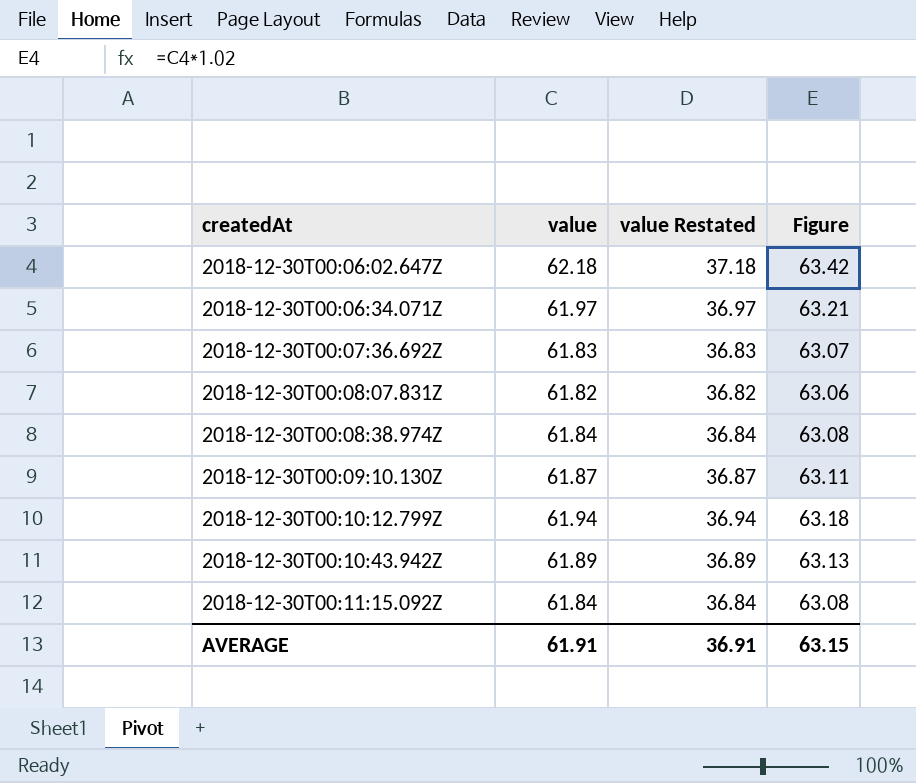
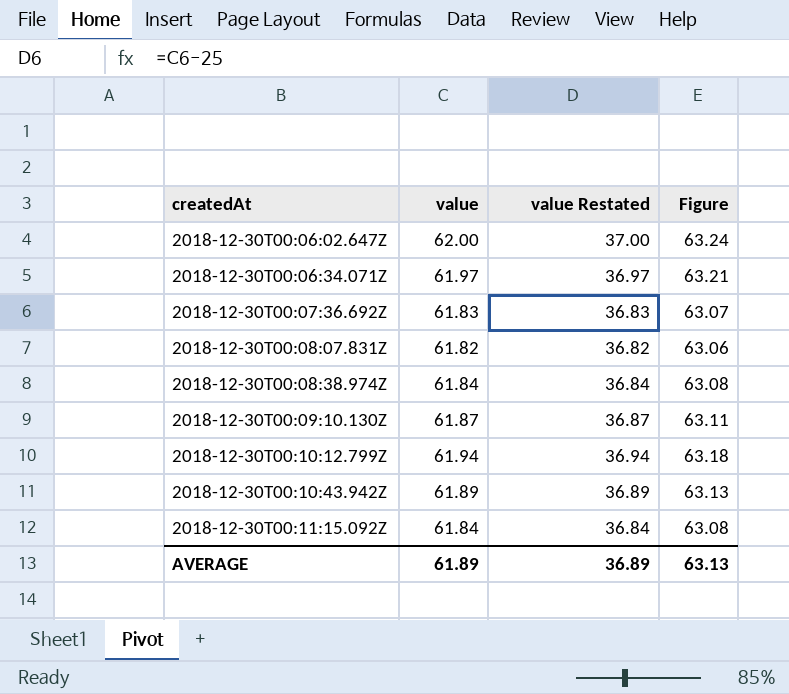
2018-12-30T00:06:02.647Z | value: 62.18 -> 62.00
2018-12-30T00:06:02.647Z | value Restated: 37.18 -> 37.00
2018-12-30T00:06:02.647Z | Figure: 63.42 -> 63.24
AVERAGE | value: 61.91 -> 61.89
AVERAGE | value Restated: 36.91 -> 36.89
AVERAGE | Figure: 63.15 -> 63.13

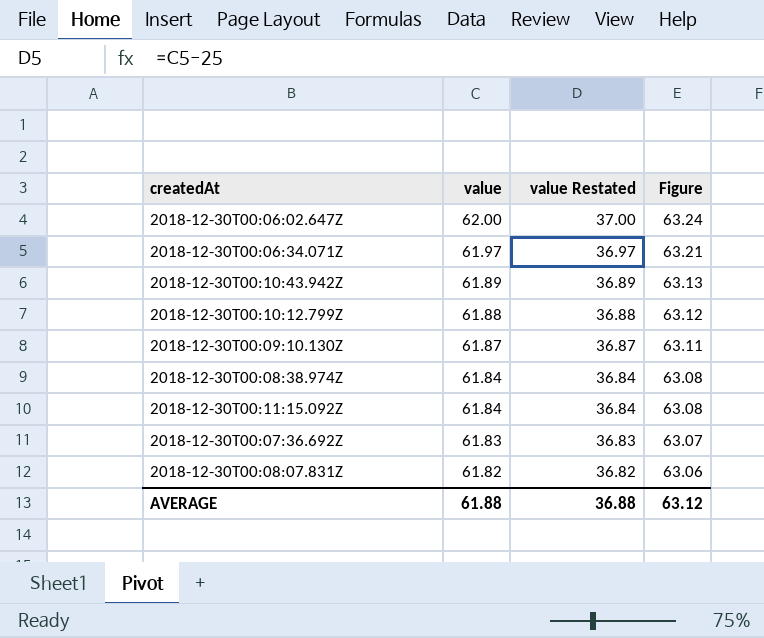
row order: createdAt ascending -> value descending
2018-12-30T00:10:12.799Z | value: 61.94 -> 61.88
2018-12-30T00:10:12.799Z | value Restated: 36.94 -> 36.88
2018-12-30T00:10:12.799Z | Figure: 63.18 -> 63.12
AVERAGE | value: 61.89 -> 61.88
AVERAGE | value Restated: 36.89 -> 36.88
AVERAGE | Figure: 63.13 -> 63.12

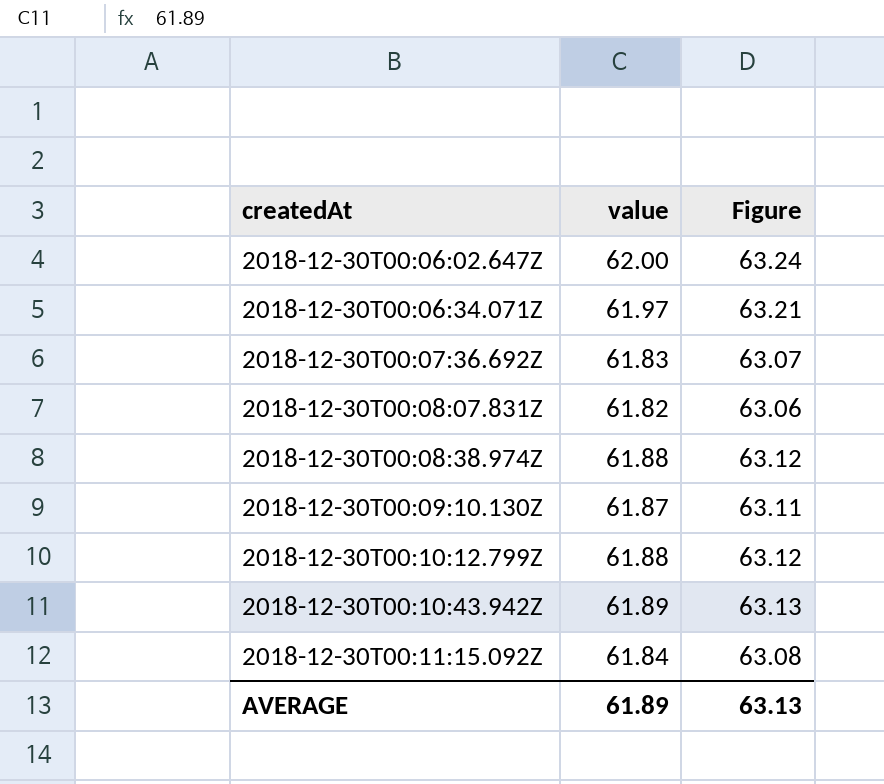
row order: value descending -> createdAt ascending
column value Restated | formula: [value] - 25 -> none
2018-12-30T00:08:38.974Z | value: 61.84 -> 61.88
2018-12-30T00:08:38.974Z | Figure: 63.08 -> 63.12
AVERAGE | value: 61.88 -> 61.89
AVERAGE | Figure: 63.12 -> 63.13

